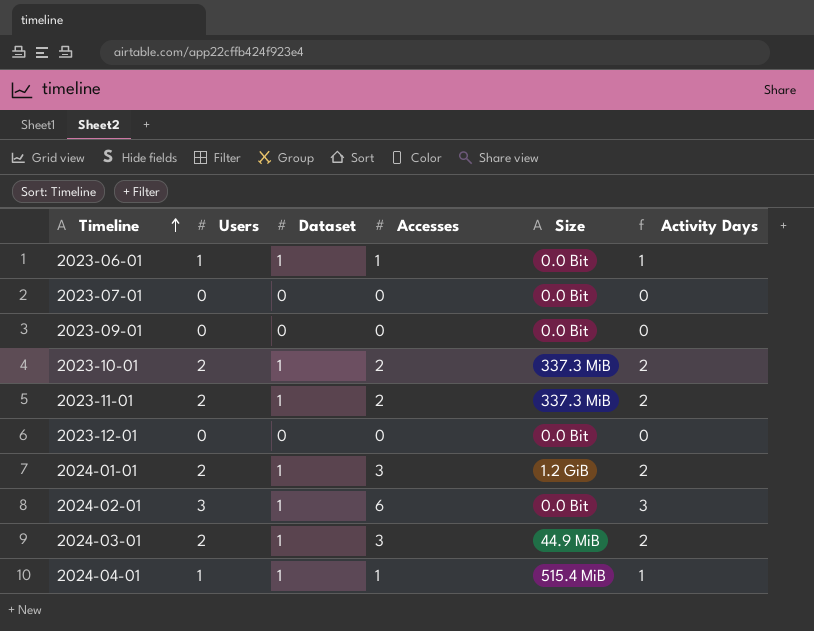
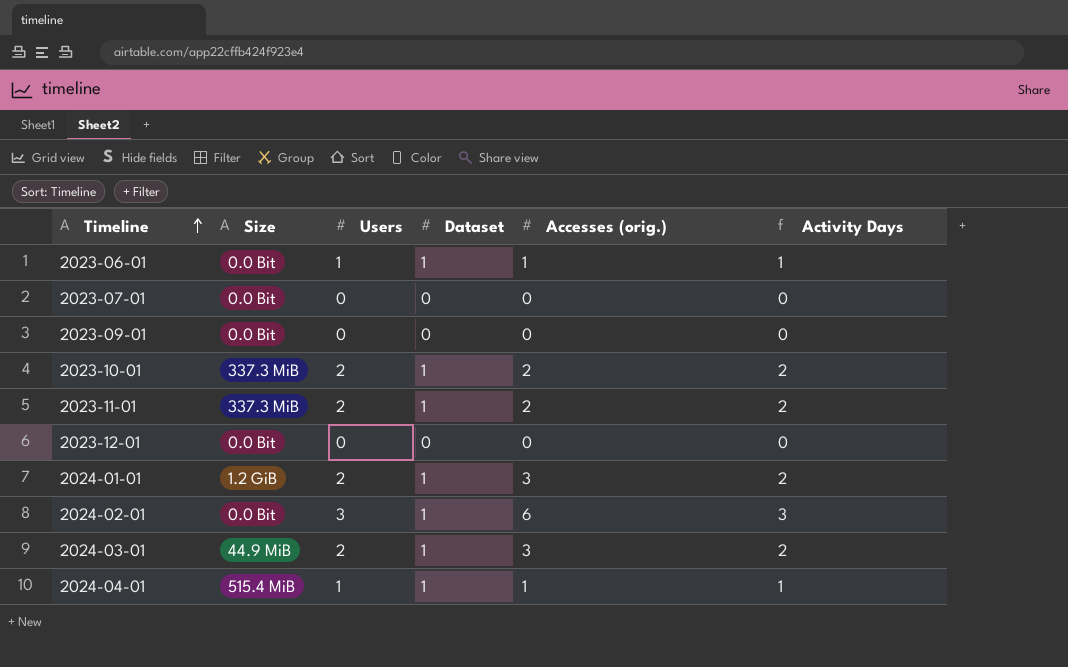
column Size | position: 5 -> 2
column name: Accesses -> Accesses (orig.)

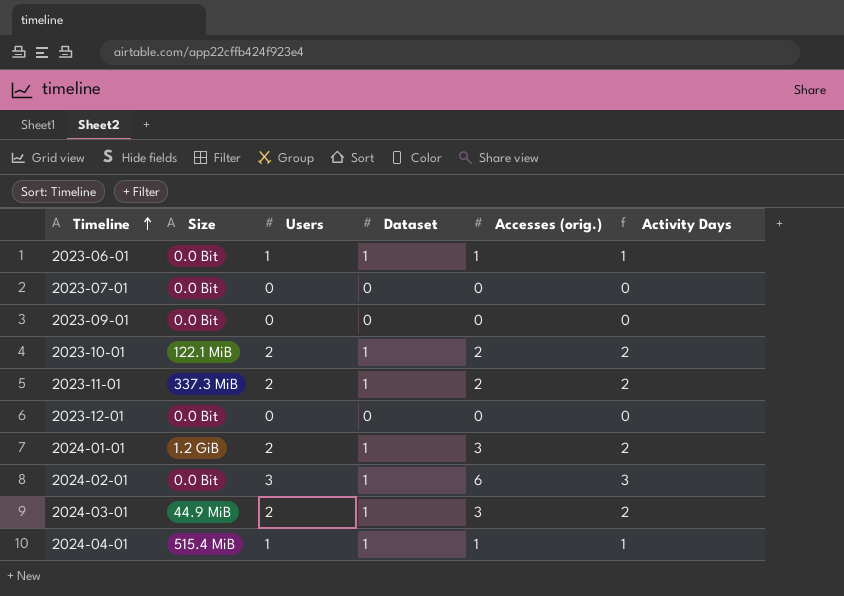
2023-10-01 | Size: 337.3 MiB -> 122.1 MiB

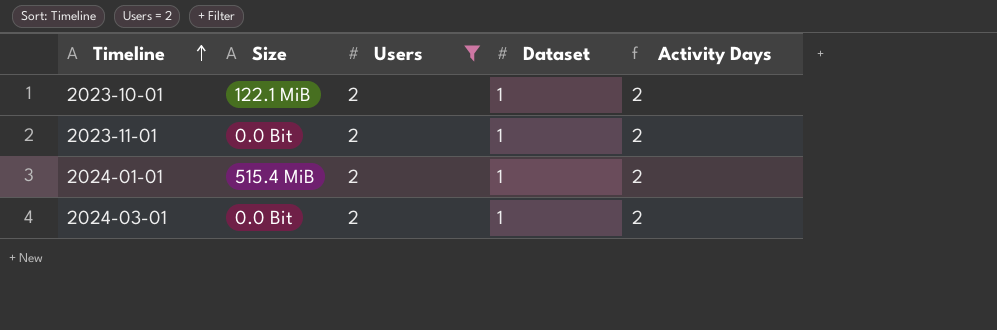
filter: none -> Users = 2
column Accesses (orig.) | position: 5 -> none
2023-11-01 | Size: 337.3 MiB -> 0.0 Bit
2024-01-01 | Size: 1.2 GiB -> 515.4 MiB
2024-03-01 | Size: 44.9 MiB -> 0.0 Bit

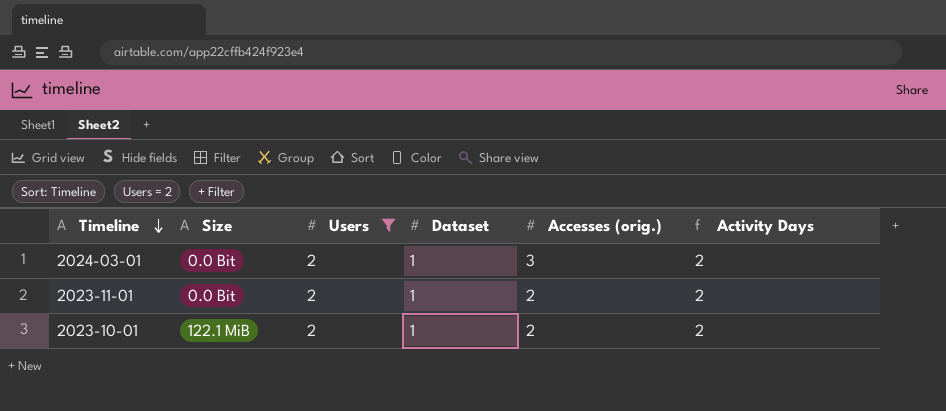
row order: Timeline ascending -> Timeline descending
column Accesses (orig.) | position: none -> 5
row 2024-01-01: 515.4 MiB | 2 | 1 | 2 -> none

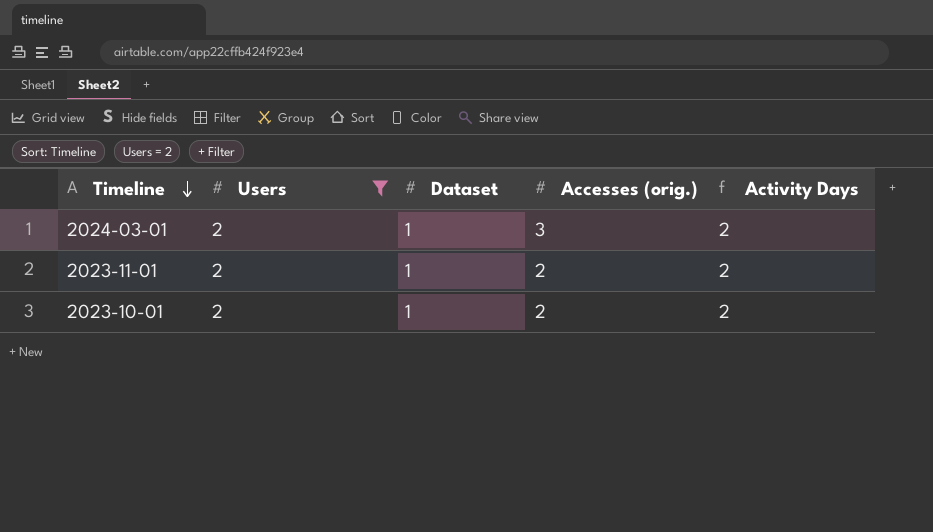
column Size | position: 2 -> none

